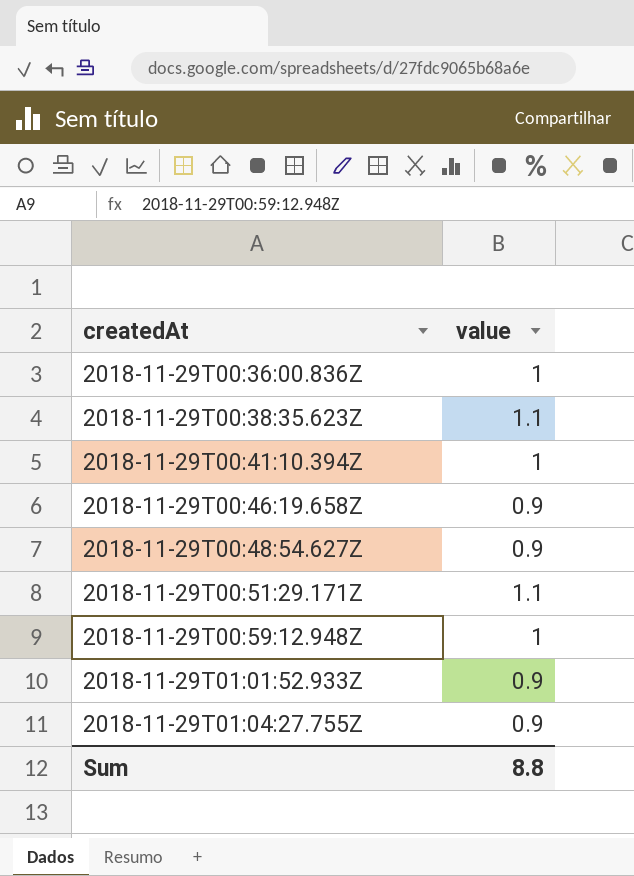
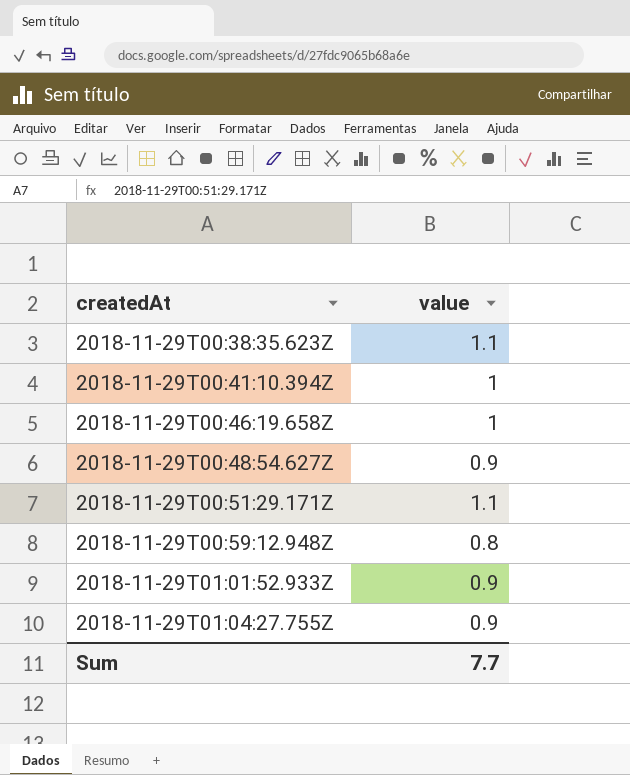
row 2018-11-29T00:36:00.836Z: 1 -> none
2018-11-29T00:46:19.658Z | value: 0.9 -> 1
2018-11-29T00:59:12.948Z | value: 1 -> 0.8
Sum | value: 8.8 -> 7.7

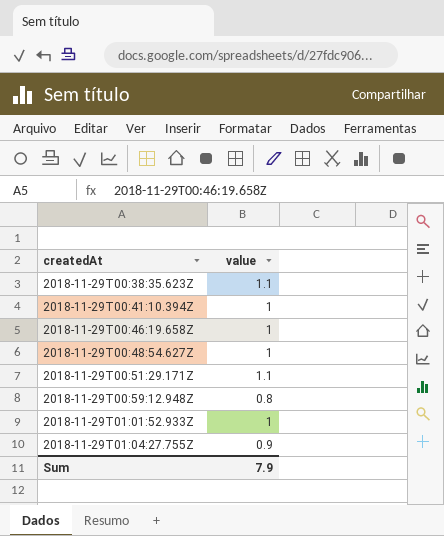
2018-11-29T00:48:54.627Z | value: 0.9 -> 1
2018-11-29T01:01:52.933Z | value: 0.9 -> 1
Sum | value: 7.7 -> 7.9

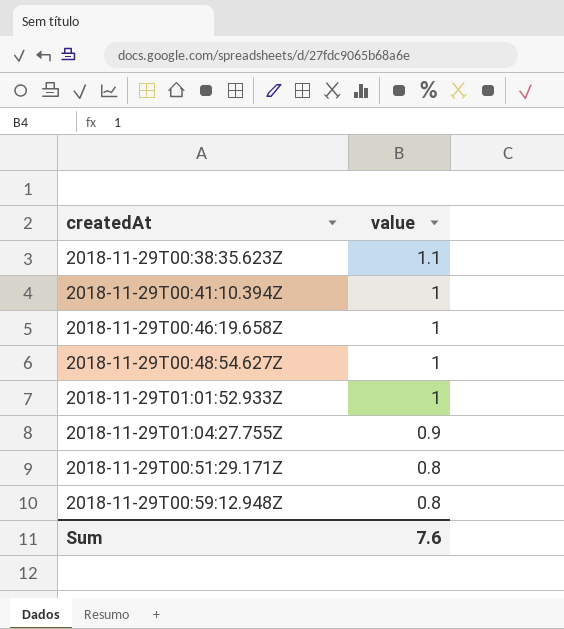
row order: createdAt ascending -> value descending
2018-11-29T00:51:29.171Z | value: 1.1 -> 0.8
Sum | value: 7.9 -> 7.6

